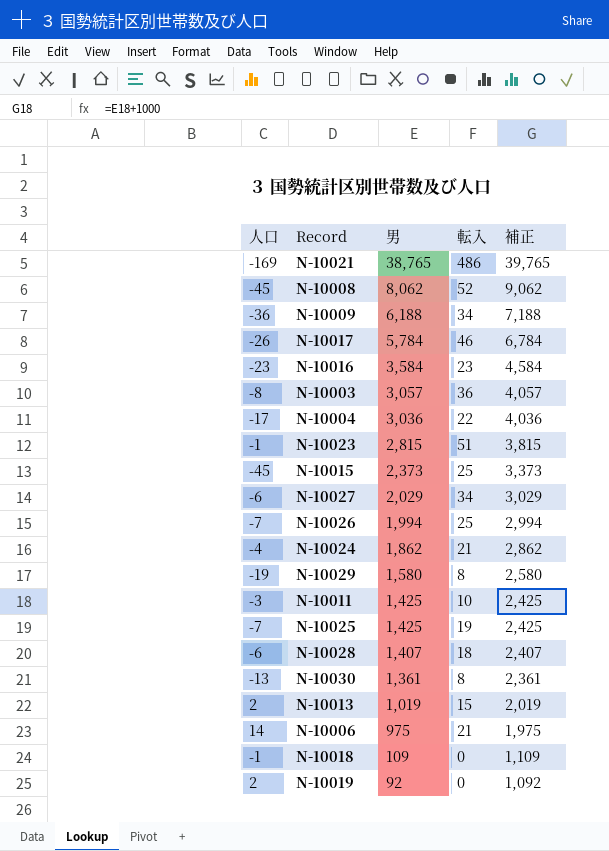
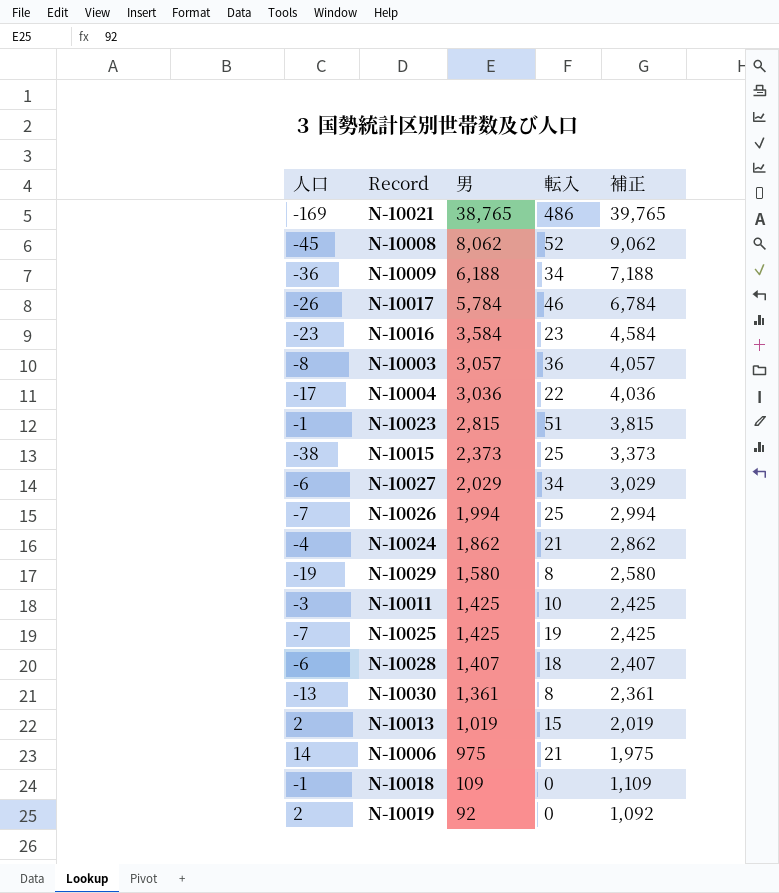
N-10015 | 人口: -45 -> -38

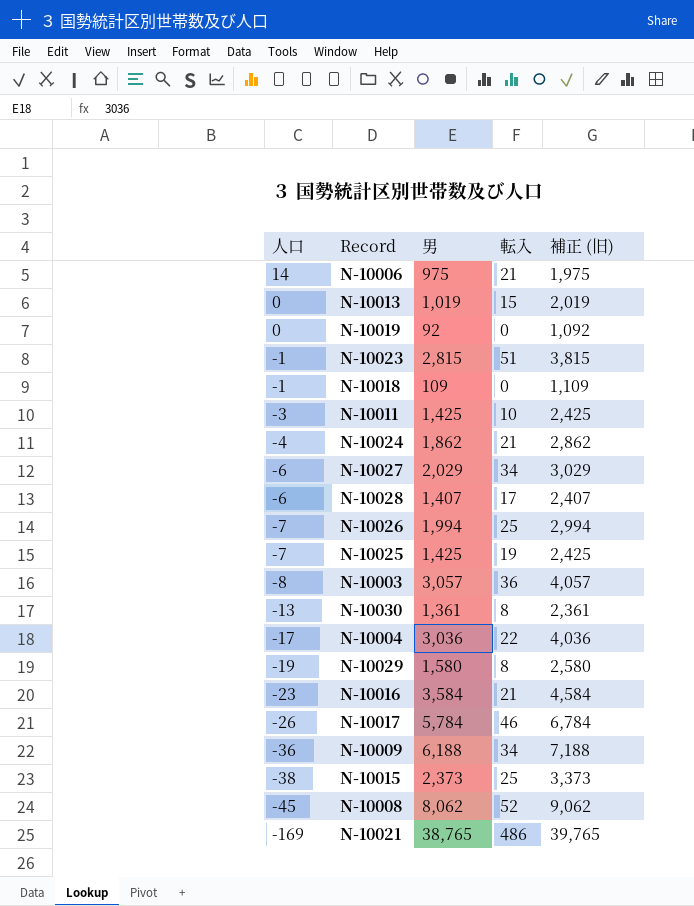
row order: 男 descending -> 人口 descending
column name: 補正 -> 補正 (旧)
N-10013 | 人口: 2 -> 0
N-10019 | 人口: 2 -> 0
N-10028 | 転入: 18 -> 17
N-10016 | 転入: 23 -> 21

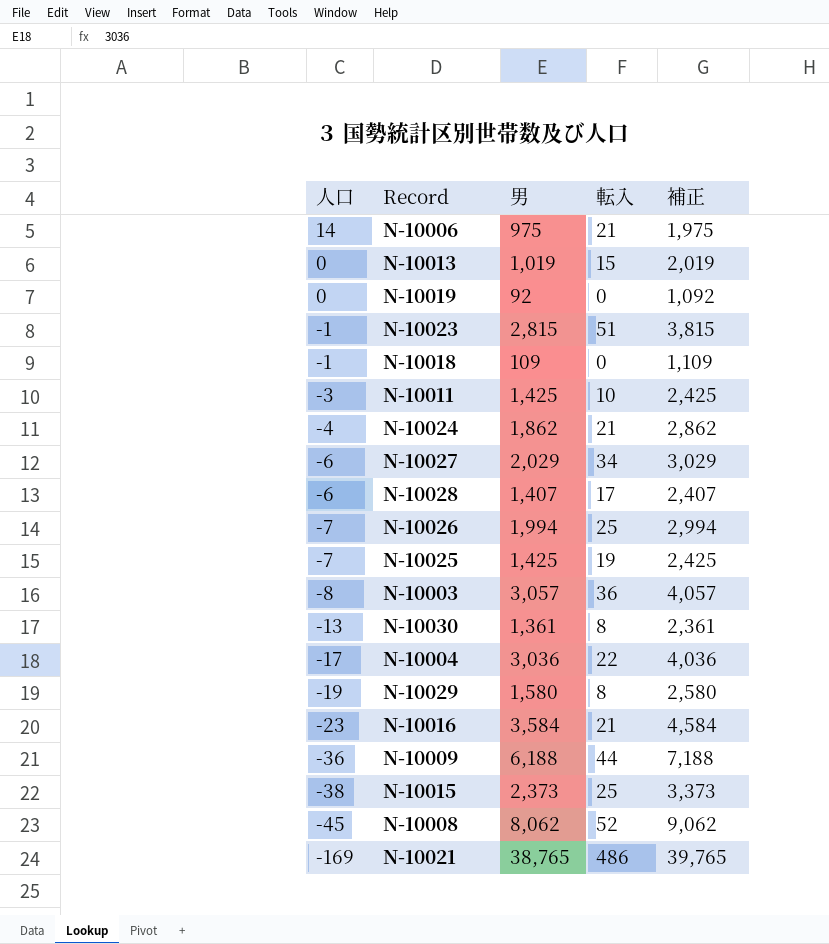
column name: 補正 (旧) -> 補正
row N-10017: -26 | 5,784 | 46 | 6,784 -> none
N-10009 | 転入: 34 -> 44

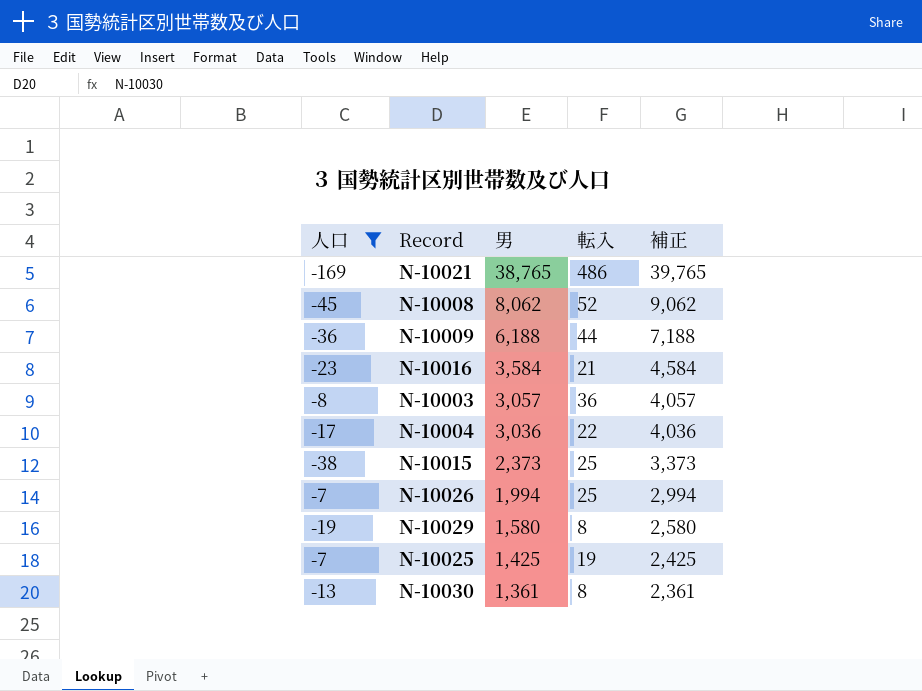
filter: none -> 人口 <= -7
row order: 人口 descending -> 男 descending

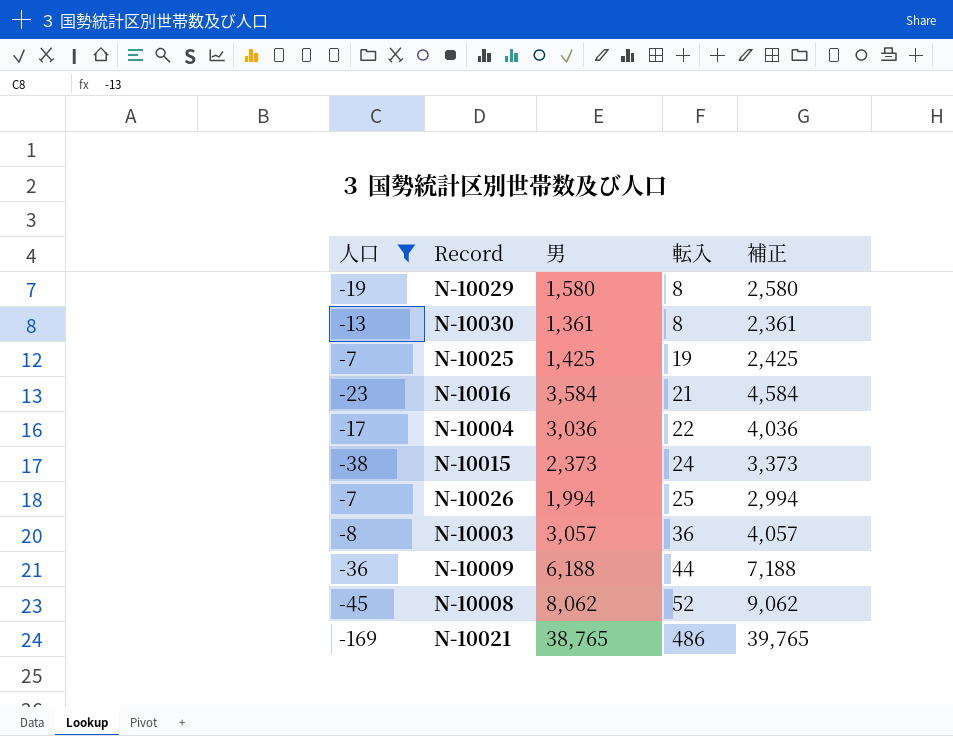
row order: 男 descending -> 転入 ascending
N-10015 | 転入: 25 -> 24

